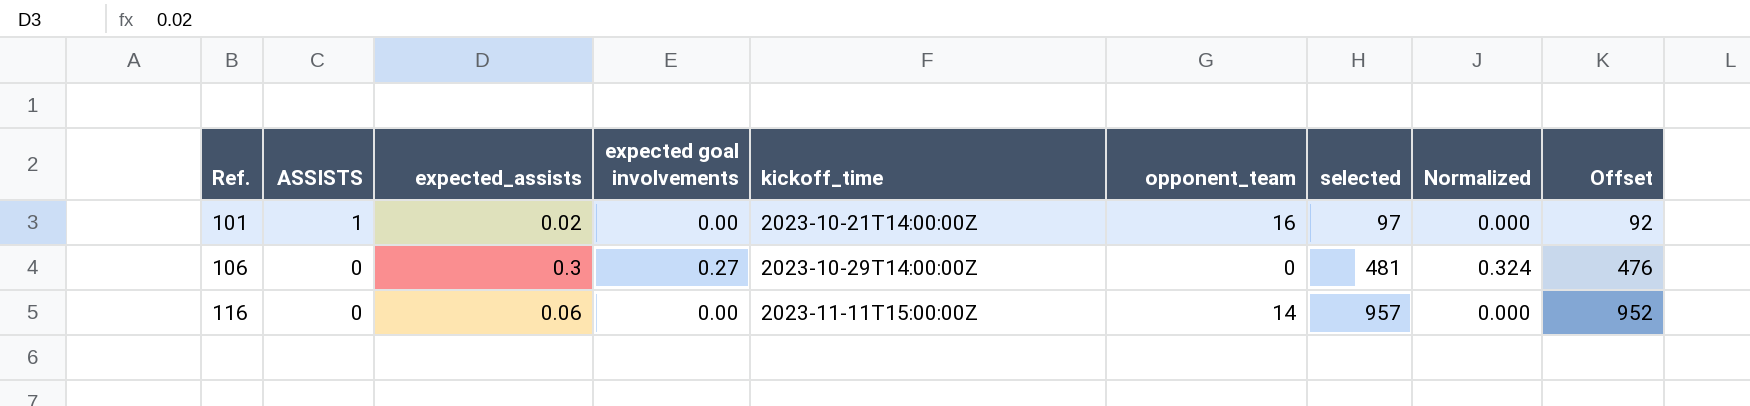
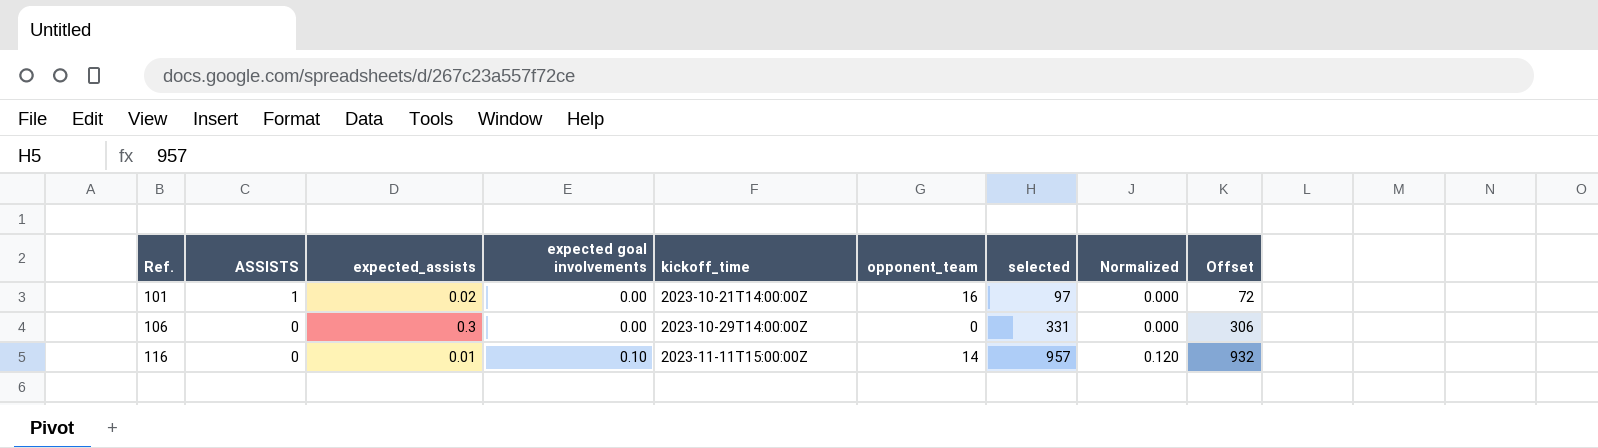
column Offset | formula: [selected] - 5 -> [selected] - 25
106 | expected goal involvements: 0.27 -> 0.00
106 | selected: 481 -> 331
106 | Normalized: 0.324 -> 0.000
116 | expected_assists: 0.06 -> 0.01
116 | expected goal involvements: 0.00 -> 0.10
116 | Normalized: 0.000 -> 0.120

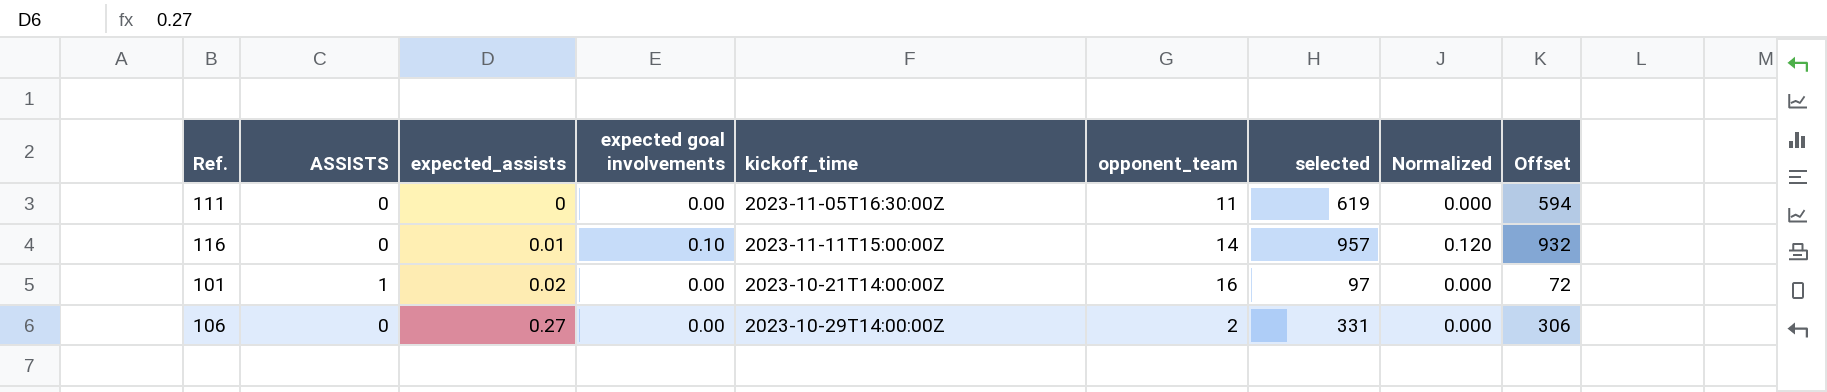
row order: Ref. ascending -> expected_assists ascending
row 111: none -> 0 | 0 | 0.00 | 2023-11-05T16:30:00Z | 11 | 619 | 0.000 | 594
106 | expected_assists: 0.3 -> 0.27
106 | opponent_team: 0 -> 2

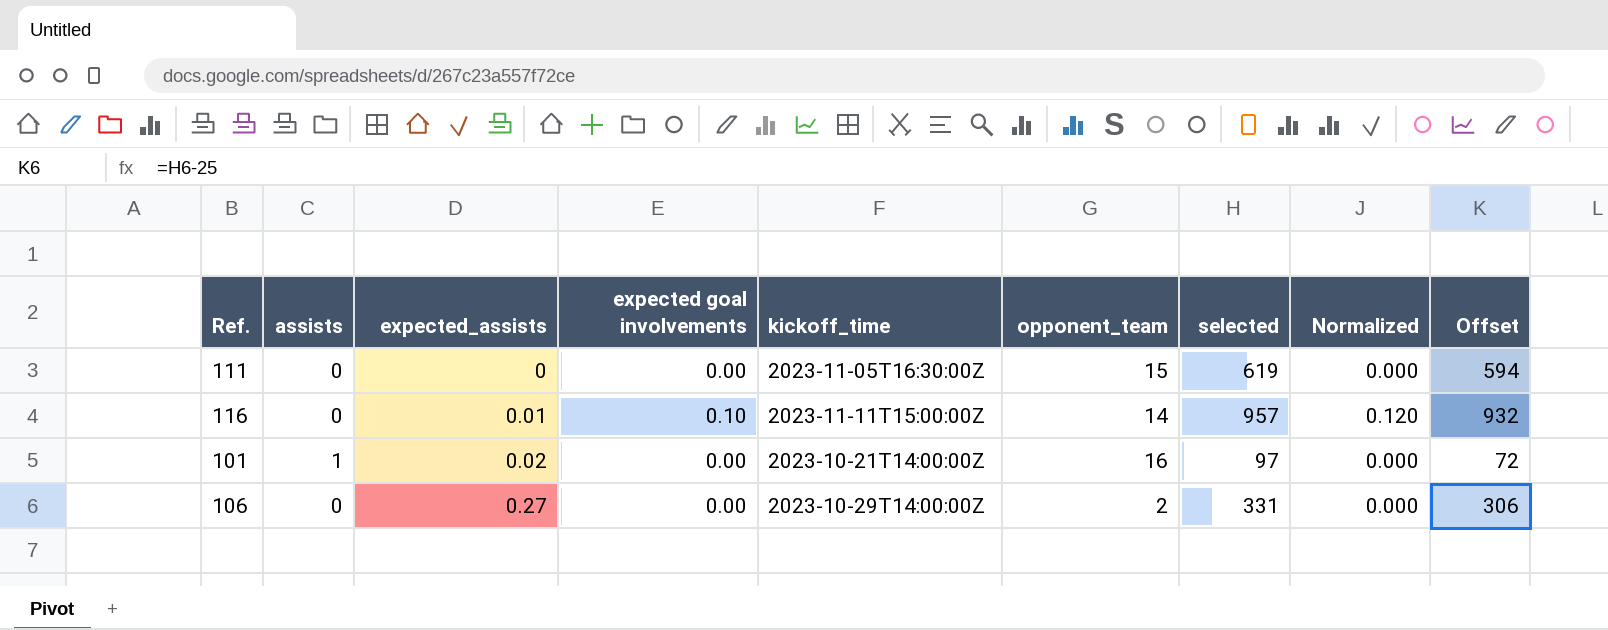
column name: ASSISTS -> assists
111 | opponent_team: 11 -> 15

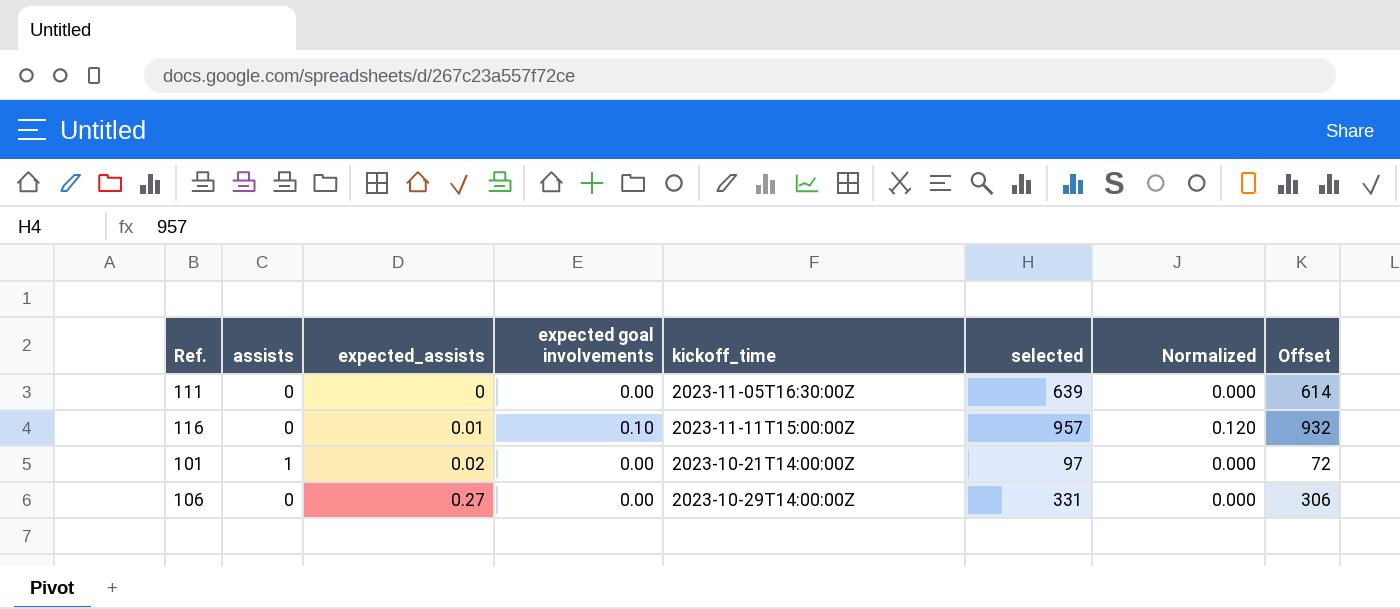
column opponent_team | position: 6 -> none
111 | selected: 619 -> 639
111 | Offset: 594 -> 614

